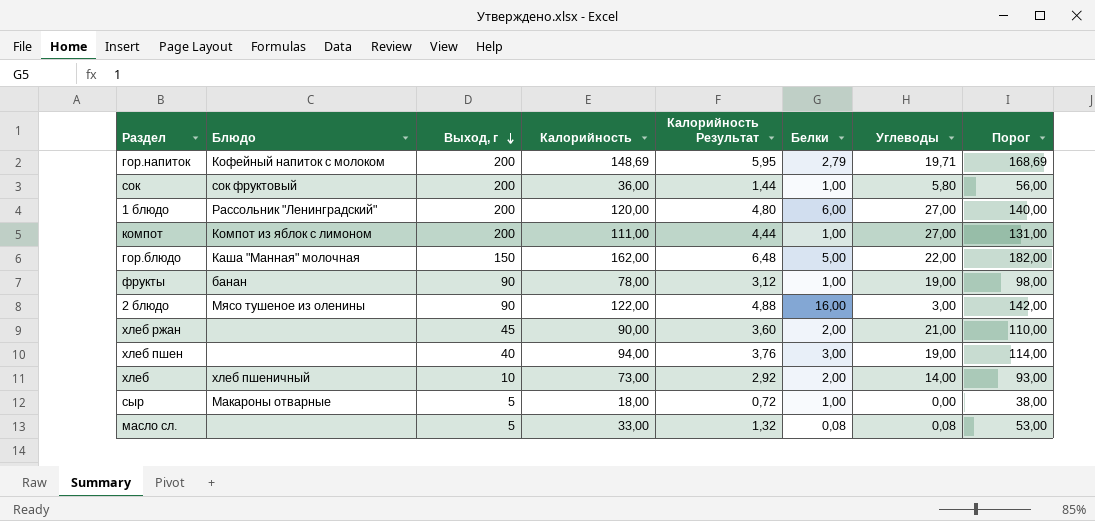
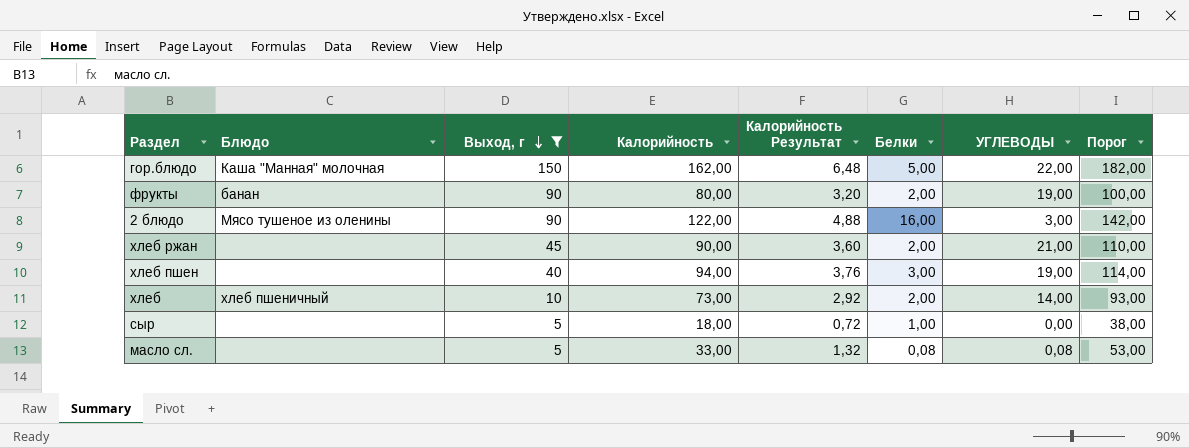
filter: none -> Выход, г != 200
column name: Углеводы -> УГЛЕВОДЫ
фрукты | Калорийность: 78,00 -> 80,00
фрукты | Калорийность Результат: 3,12 -> 3,20
фрукты | Белки: 1,00 -> 2,00
фрукты | Порог: 98,00 -> 100,00
сыр | Блюдо: Макароны отварные -> none

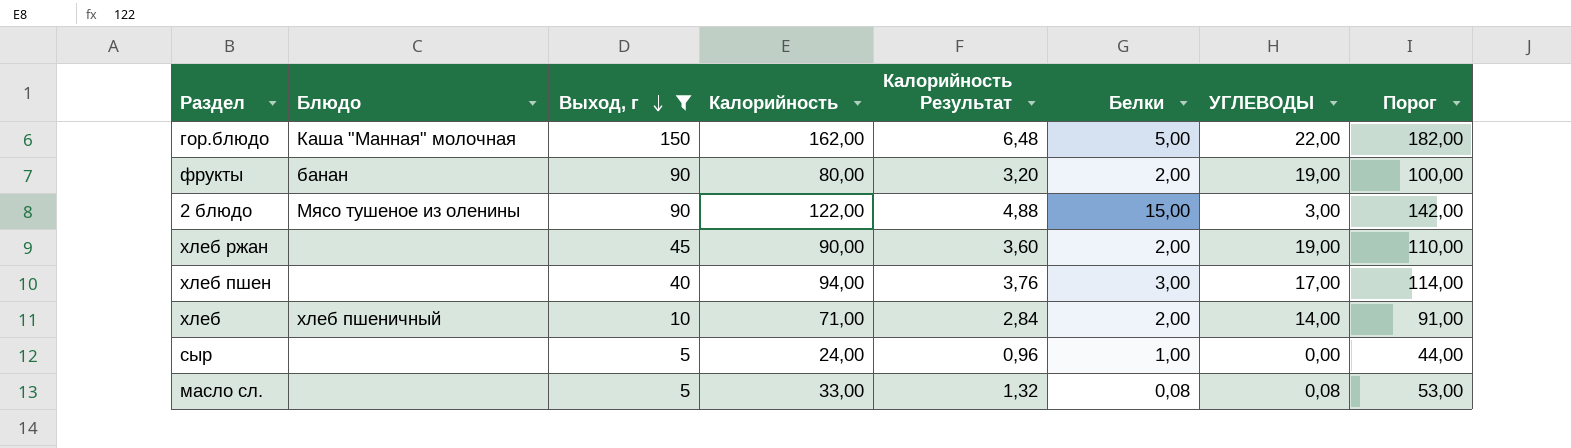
2 блюдо | Белки: 16,00 -> 15,00
хлеб ржан | УГЛЕВОДЫ: 21,00 -> 19,00
хлеб пшен | УГЛЕВОДЫ: 19,00 -> 17,00
хлеб | Калорийность: 73,00 -> 71,00
хлеб | Калорийность Результат: 2,92 -> 2,84
хлеб | Порог: 93,00 -> 91,00
сыр | Калорийность: 18,00 -> 24,00
сыр | Калорийность Результат: 0,72 -> 0,96
сыр | Порог: 38,00 -> 44,00

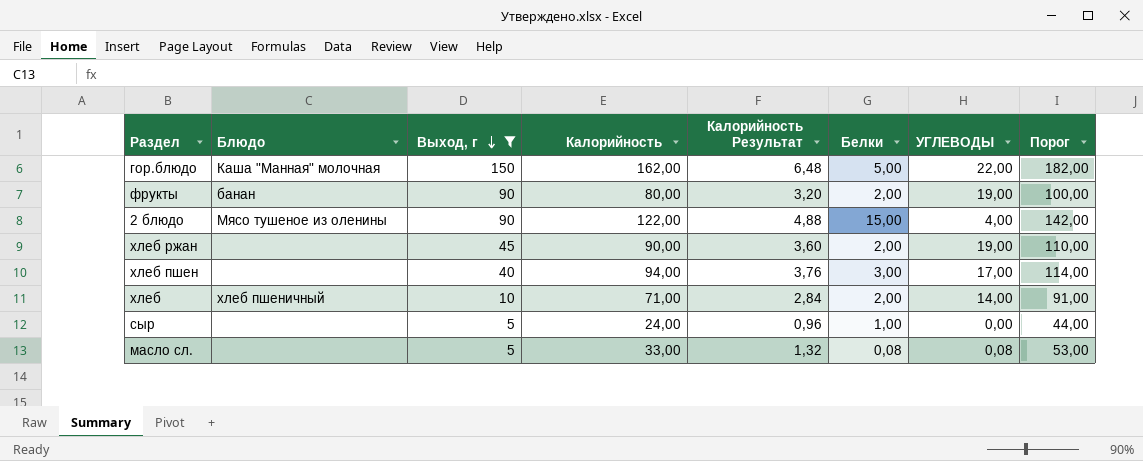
2 блюдо | УГЛЕВОДЫ: 3,00 -> 4,00

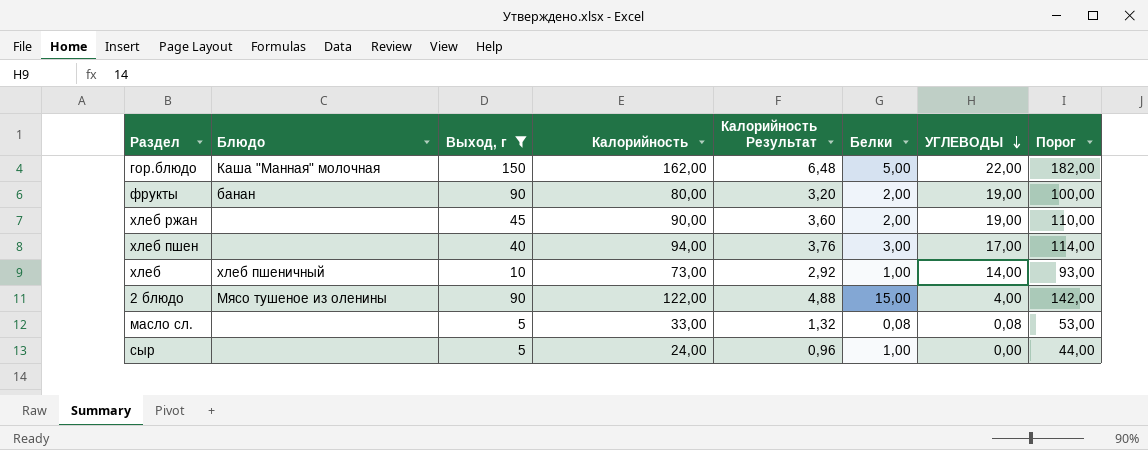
row order: Выход, г descending -> УГЛЕВОДЫ descending
хлеб | Калорийность: 71,00 -> 73,00
хлеб | Калорийность Результат: 2,84 -> 2,92
хлеб | Белки: 2,00 -> 1,00
хлеб | Порог: 91,00 -> 93,00

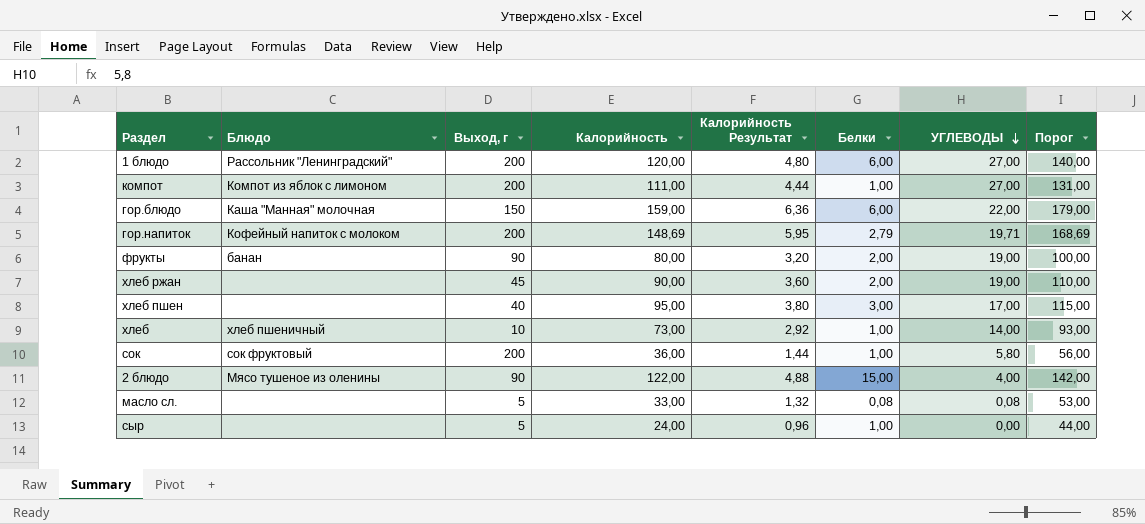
filter: Выход, г != 200 -> none
гор.блюдо | Калорийность: 162,00 -> 159,00
гор.блюдо | Калорийность Результат: 6,48 -> 6,36
гор.блюдо | Белки: 5,00 -> 6,00
гор.блюдо | Порог: 182,00 -> 179,00
хлеб пшен | Калорийность: 94,00 -> 95,00
хлеб пшен | Калорийность Результат: 3,76 -> 3,80
хлеб пшен | Порог: 114,00 -> 115,00

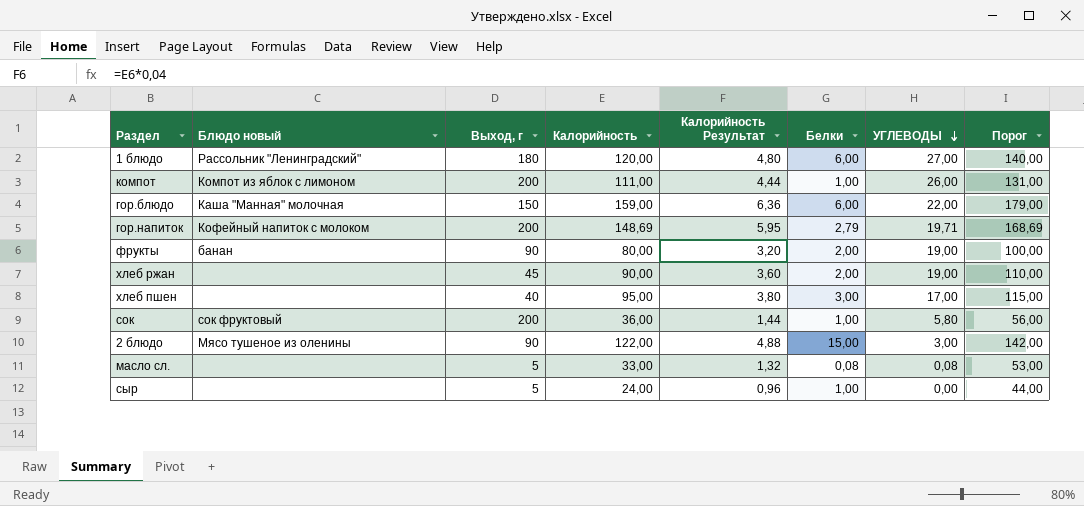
column name: Блюдо -> Блюдо новый
row хлеб: хлеб пшеничный | 10 | 73,00 | 2,92 | 1,00 | 14,00 | 93,00 -> none
1 блюдо | Выход, г: 200 -> 180
компот | УГЛЕВОДЫ: 27,00 -> 26,00
2 блюдо | УГЛЕВОДЫ: 4,00 -> 3,00

